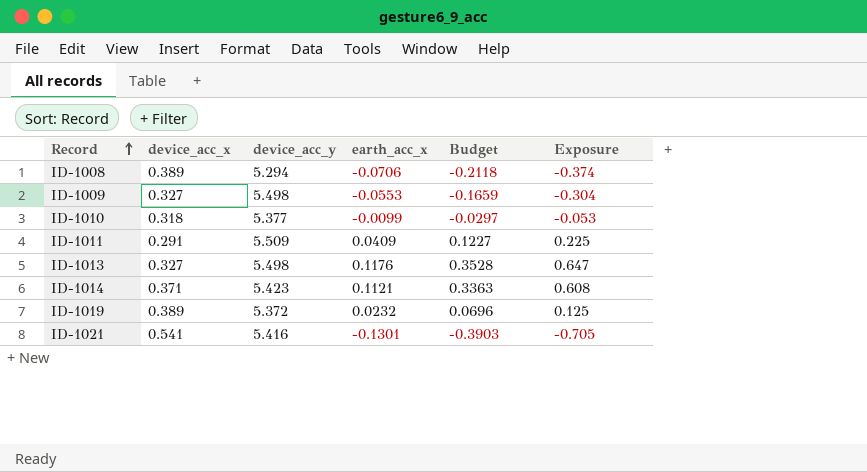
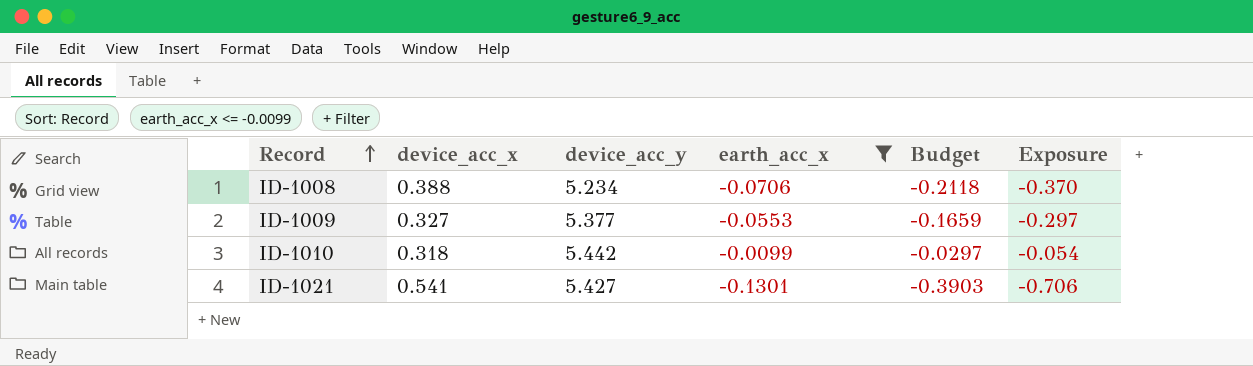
filter: none -> earth_acc_x <= -0.0099
ID-1008 | device_acc_x: 0.389 -> 0.388
ID-1008 | device_acc_y: 5.294 -> 5.234
ID-1008 | Exposure: -0.374 -> -0.370
ID-1009 | device_acc_y: 5.498 -> 5.377
ID-1009 | Exposure: -0.304 -> -0.297
ID-1010 | device_acc_y: 5.377 -> 5.442
ID-1010 | Exposure: -0.053 -> -0.054
ID-1021 | device_acc_y: 5.416 -> 5.427
ID-1021 | Exposure: -0.705 -> -0.706

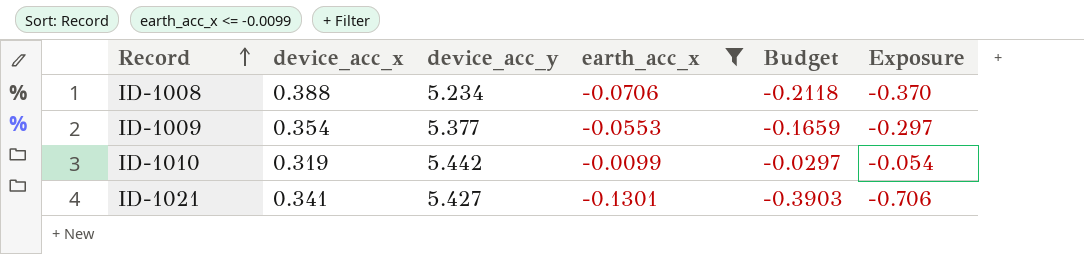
ID-1009 | device_acc_x: 0.327 -> 0.354
ID-1010 | device_acc_x: 0.318 -> 0.319
ID-1021 | device_acc_x: 0.541 -> 0.341

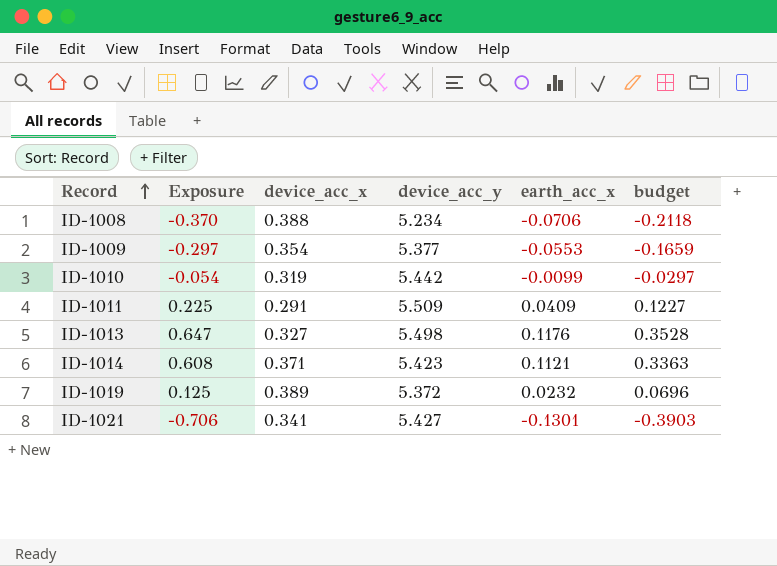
filter: earth_acc_x <= -0.0099 -> none
column Exposure | position: 6 -> 2
column name: Budget -> budget

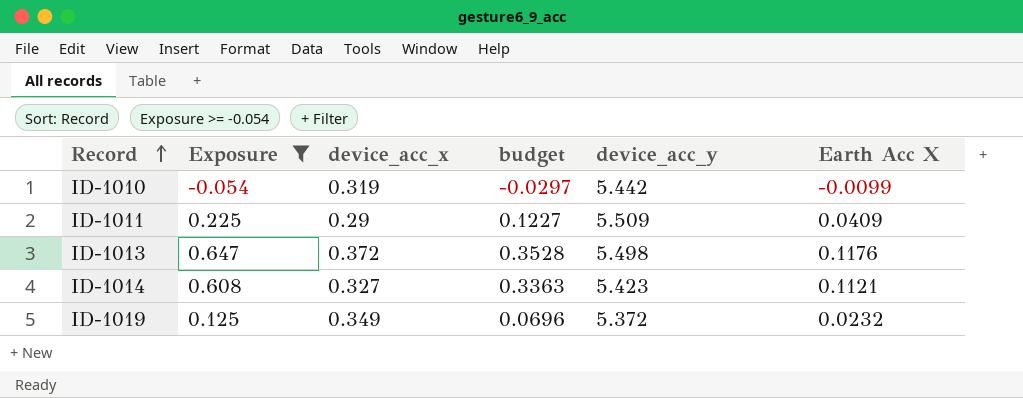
filter: none -> Exposure >= -0.054
column budget | position: 6 -> 4
column name: earth_acc_x -> Earth Acc X
ID-1011 | device_acc_x: 0.291 -> 0.29
ID-1013 | device_acc_x: 0.327 -> 0.372
ID-1014 | device_acc_x: 0.371 -> 0.327
ID-1019 | device_acc_x: 0.389 -> 0.349

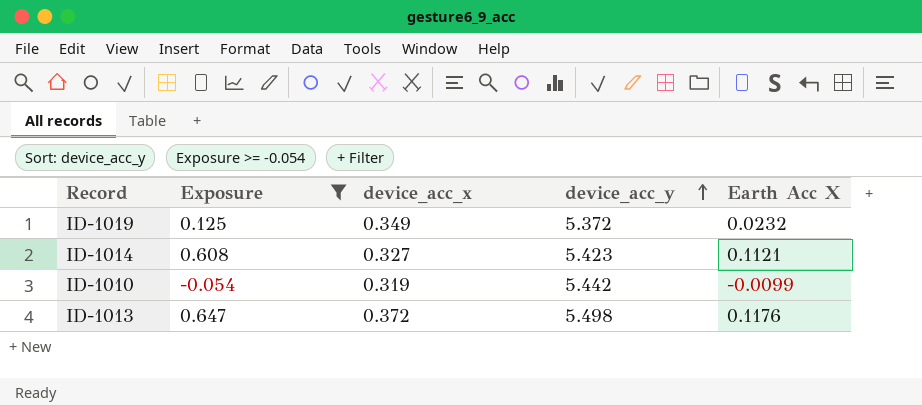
row order: Record ascending -> device_acc_y ascending
column budget | formula: [Earth Acc X] * 3 -> none
row ID-1011: 0.225 | 0.29 | 0.1227 | 5.509 | 0.0409 -> none

